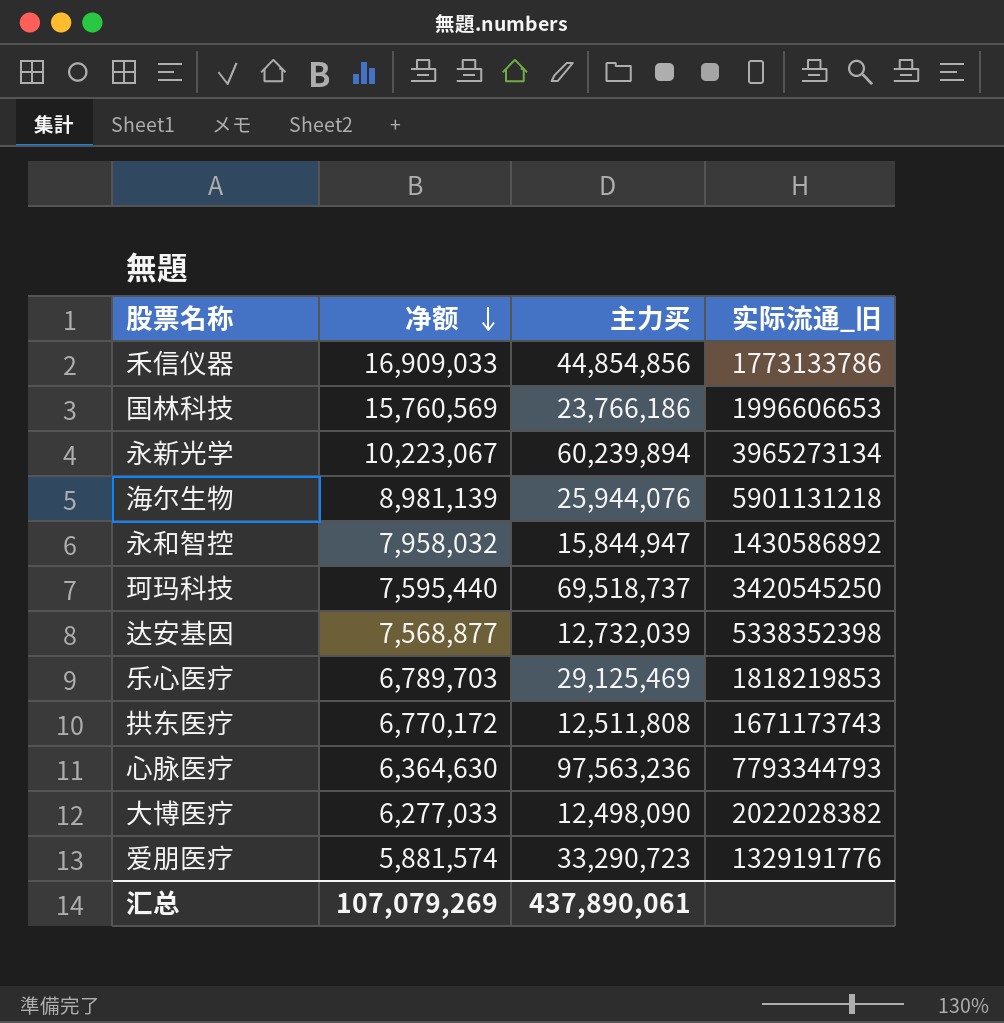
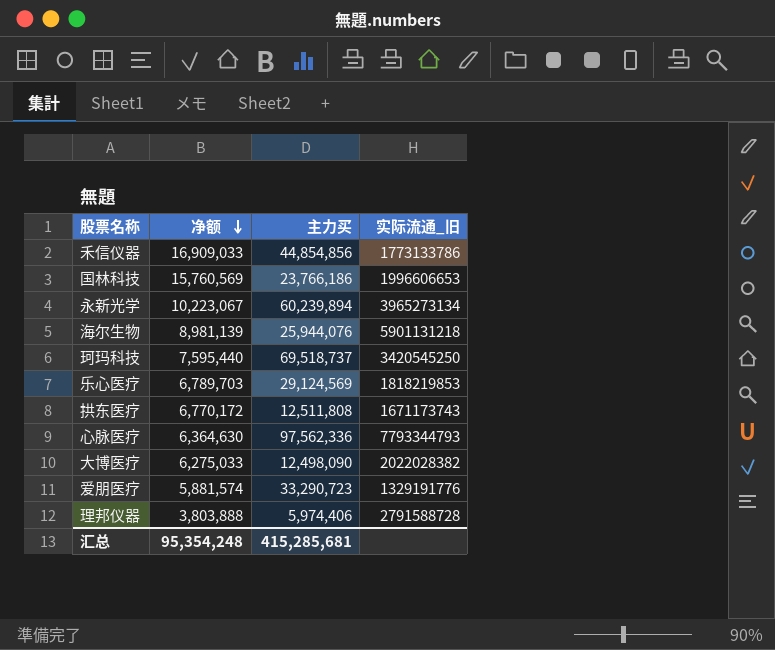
row 永和智控: 7,958,032 | 15,844,947 | 1430586892 -> none
row 达安基因: 7,568,877 | 12,732,039 | 5338352398 -> none
乐心医疗 | 主力买: 29,125,469 -> 29,124,569
心脉医疗 | 主力买: 97,563,236 -> 97,562,336
大博医疗 | 净额: 6,277,033 -> 6,275,033
row 理邦仪器: none -> 3,803,888 | 5,974,406 | 2791588728
汇总 | 净额: 107,079,269 -> 95,354,248
汇总 | 主力买: 437,890,061 -> 415,285,681

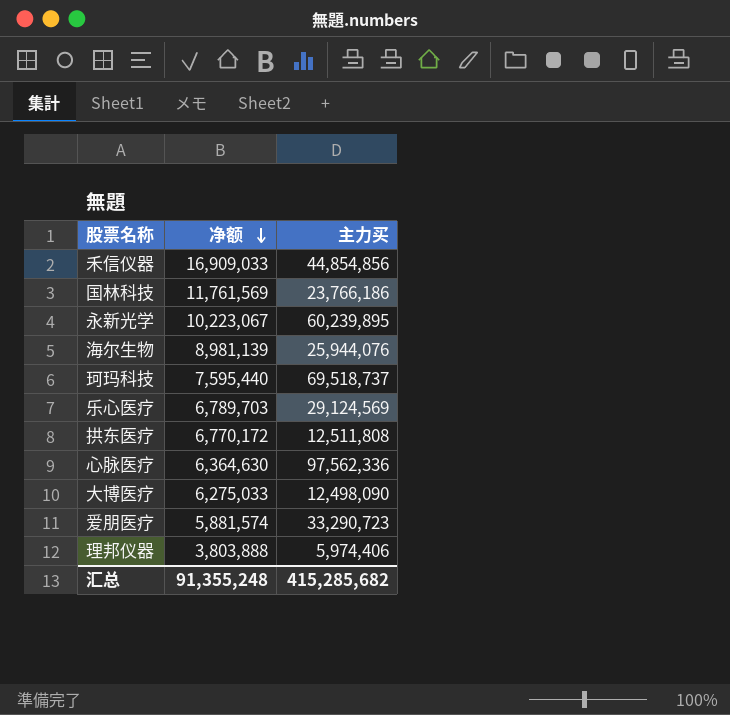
column 实际流通_旧 | position: 4 -> none
国林科技 | 净额: 15,760,569 -> 11,761,569
永新光学 | 主力买: 60,239,894 -> 60,239,895
汇总 | 净额: 95,354,248 -> 91,355,248
汇总 | 主力买: 415,285,681 -> 415,285,682

